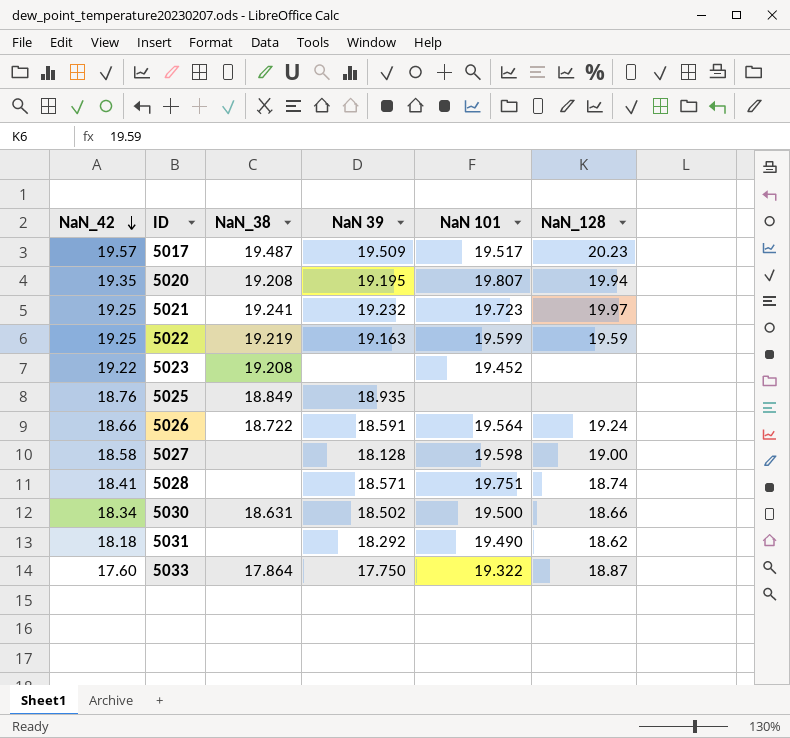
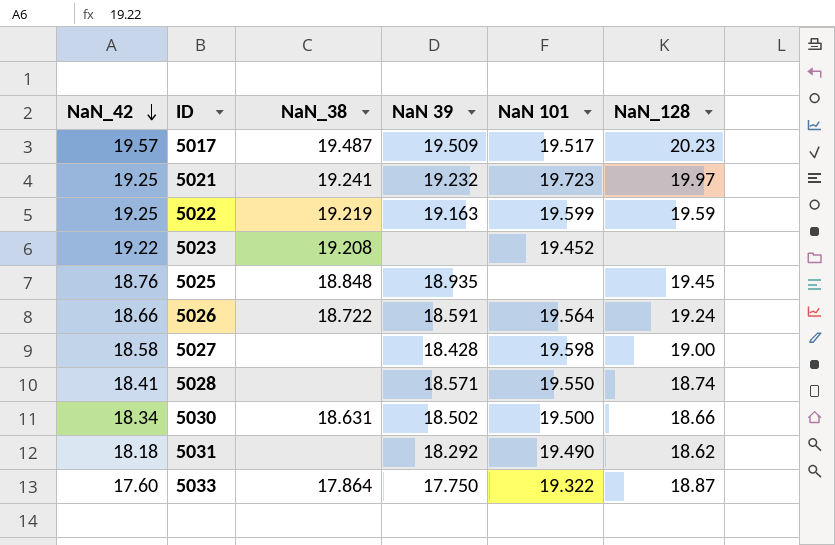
row 5020: 19.35 | 19.208 | 19.195 | 19.807 | 19.94 -> none
5025 | NaN_38: 18.849 -> 18.848
5025 | NaN_128: none -> 19.45
5027 | NaN 39: 18.128 -> 18.428
5028 | NaN 101: 19.751 -> 19.550

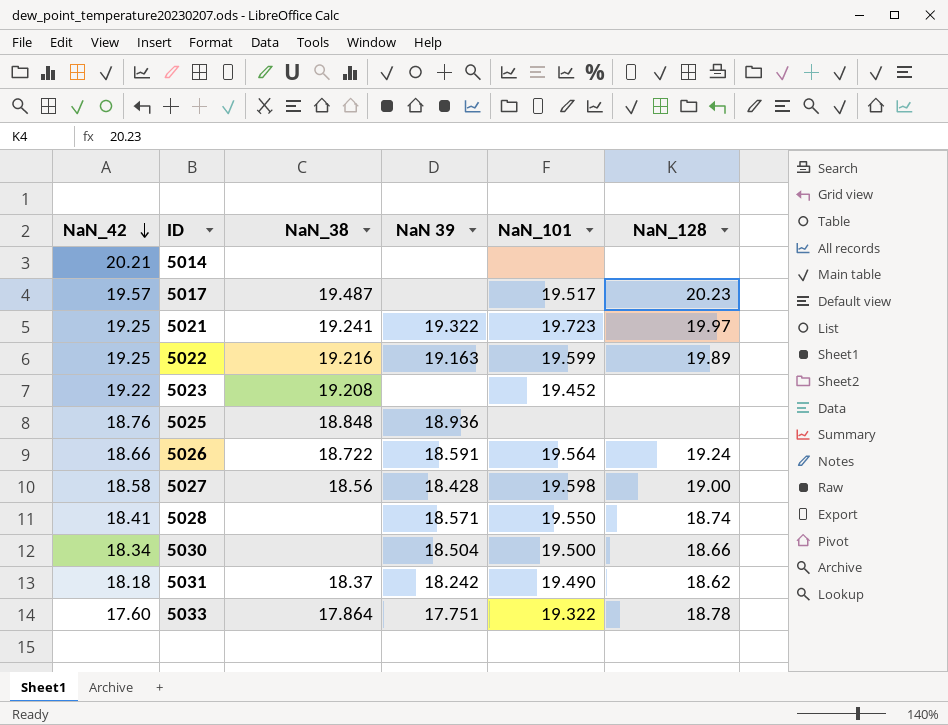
column name: NaN 101 -> NaN_101
row 5014: none -> 20.21 | none | none | none | none
5017 | NaN 39: 19.509 -> none
5021 | NaN 39: 19.232 -> 19.322
5022 | NaN_38: 19.219 -> 19.216
5022 | NaN_128: 19.59 -> 19.89
5025 | NaN 39: 18.935 -> 18.936
5025 | NaN_128: 19.45 -> none
5027 | NaN_38: none -> 18.56
5030 | NaN_38: 18.631 -> none
5030 | NaN 39: 18.502 -> 18.504
5031 | NaN_38: none -> 18.37
5031 | NaN 39: 18.292 -> 18.242
5033 | NaN 39: 17.750 -> 17.751
5033 | NaN_128: 18.87 -> 18.78

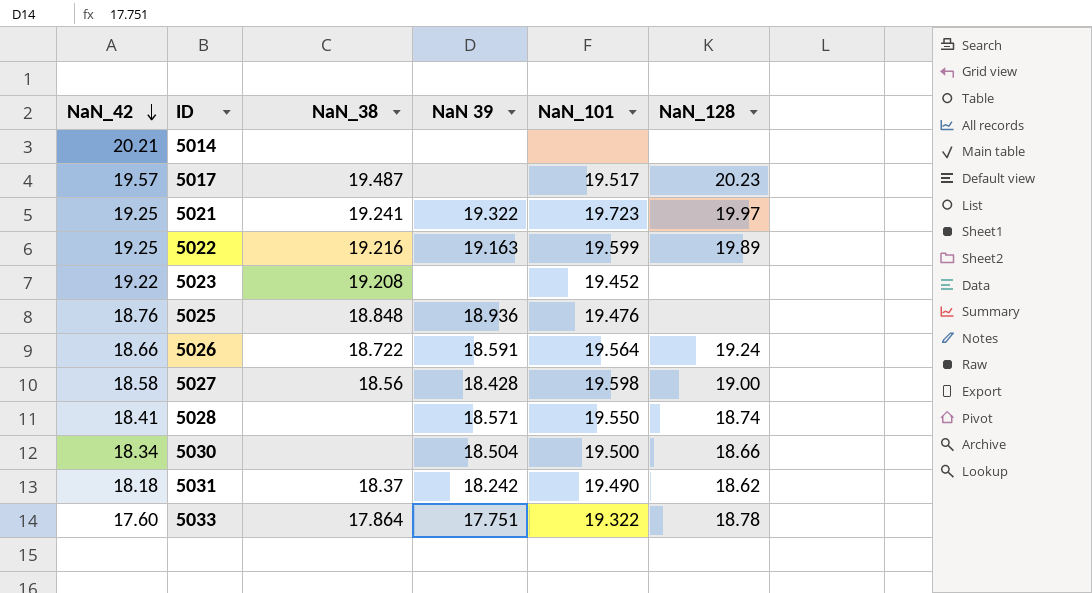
5025 | NaN_101: none -> 19.476

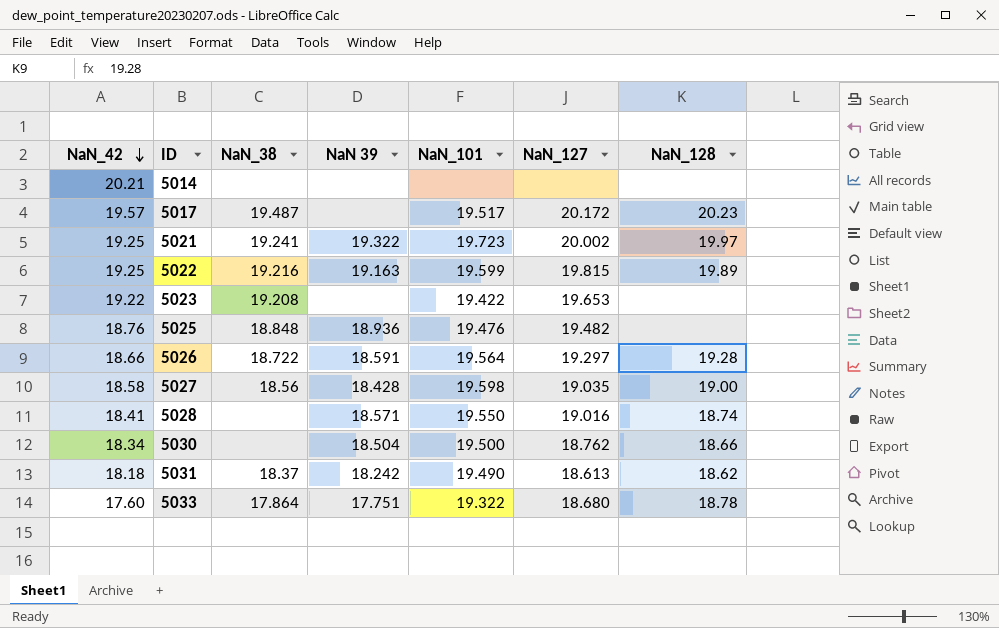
column NaN_127 | position: none -> 6
5023 | NaN_101: 19.452 -> 19.422
5026 | NaN_128: 19.24 -> 19.28

